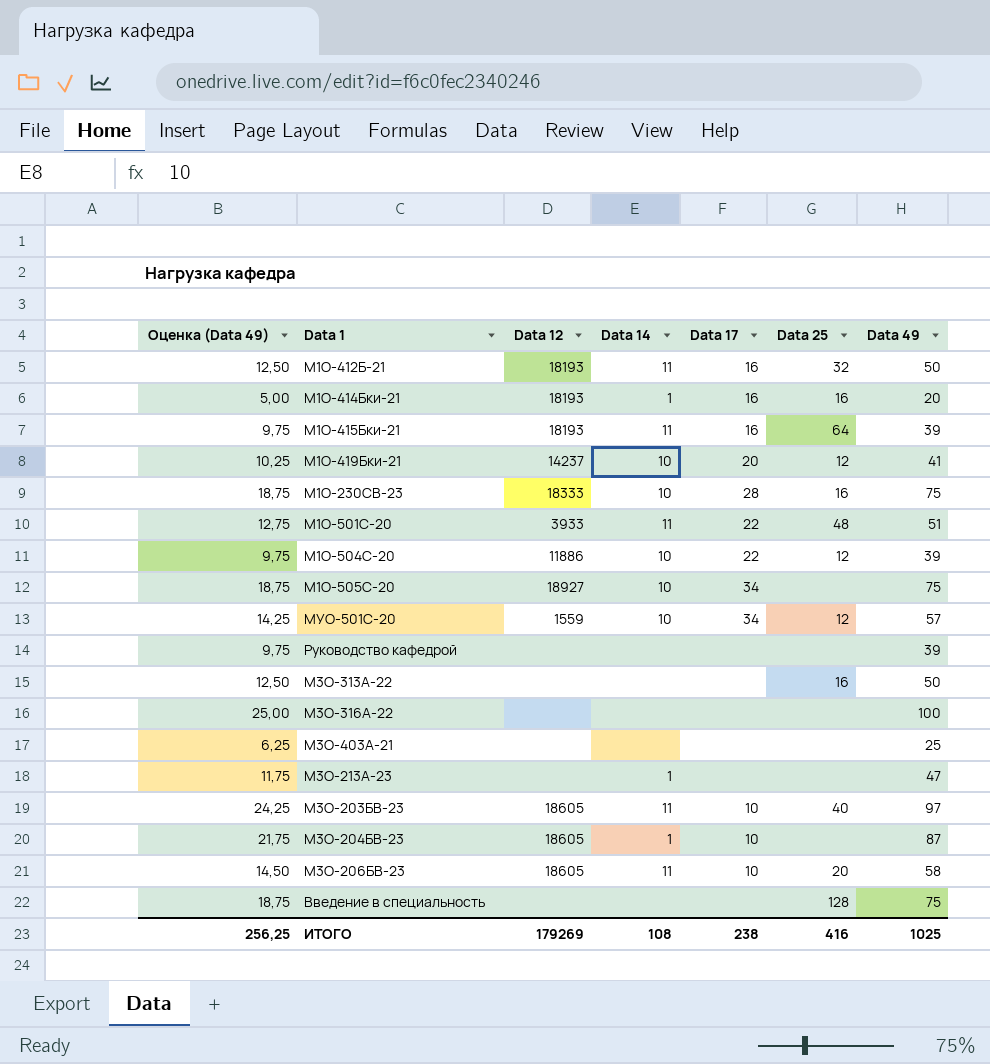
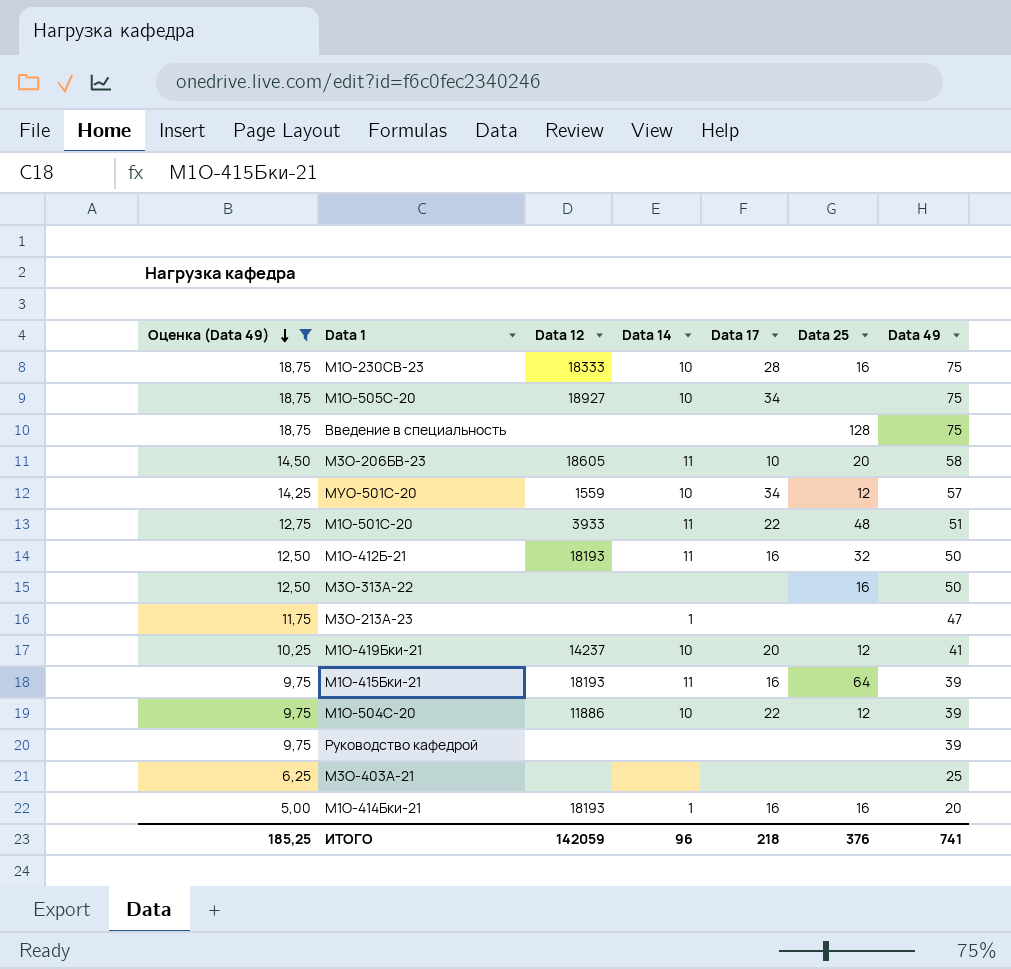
filter: none -> Оценка (Data 49) <= 18,75
row order: none -> Оценка (Data 49) descending
ИТОГО | Оценка (Data 49): 256,25 -> 185,25
ИТОГО | Data 12: 179269 -> 142059
ИТОГО | Data 14: 108 -> 96
ИТОГО | Data 17: 238 -> 218
ИТОГО | Data 25: 416 -> 376
ИТОГО | Data 49: 1025 -> 741

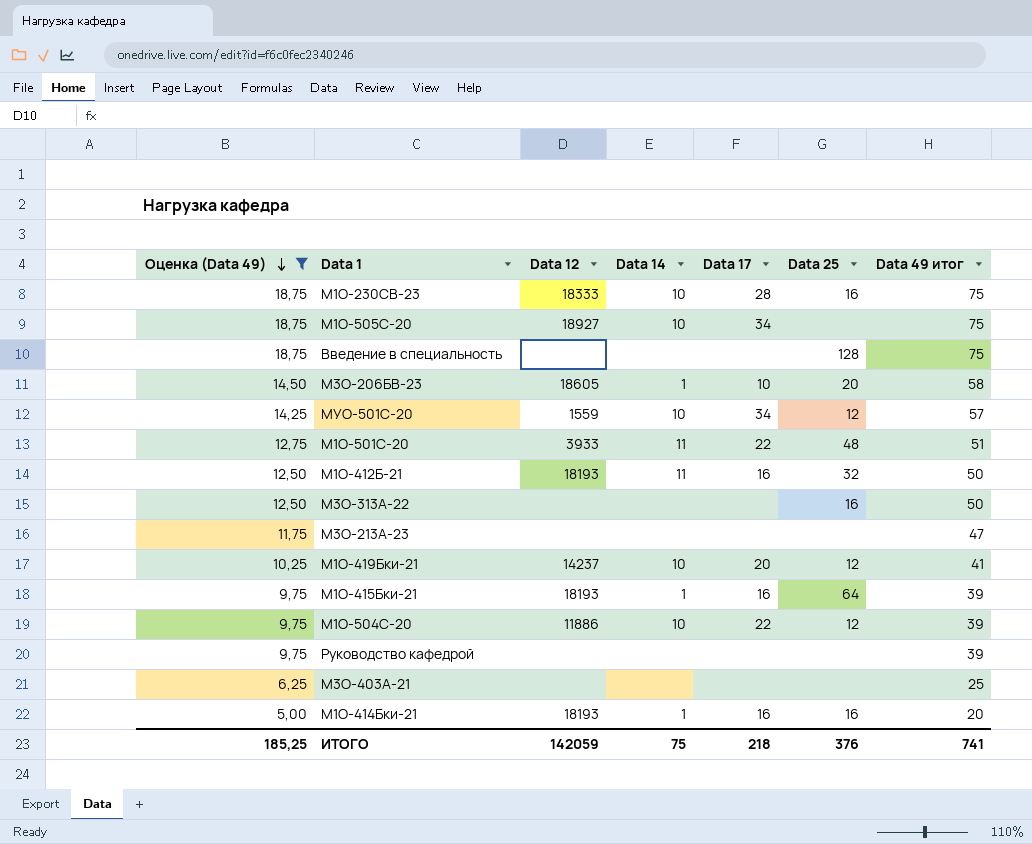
column name: Data 49 -> Data 49 итог
М3О-206БВ-23 | Data 14: 11 -> 1
М3О-213А-23 | Data 14: 1 -> none
М1О-415Бки-21 | Data 14: 11 -> 1
ИТОГО | Data 14: 96 -> 75

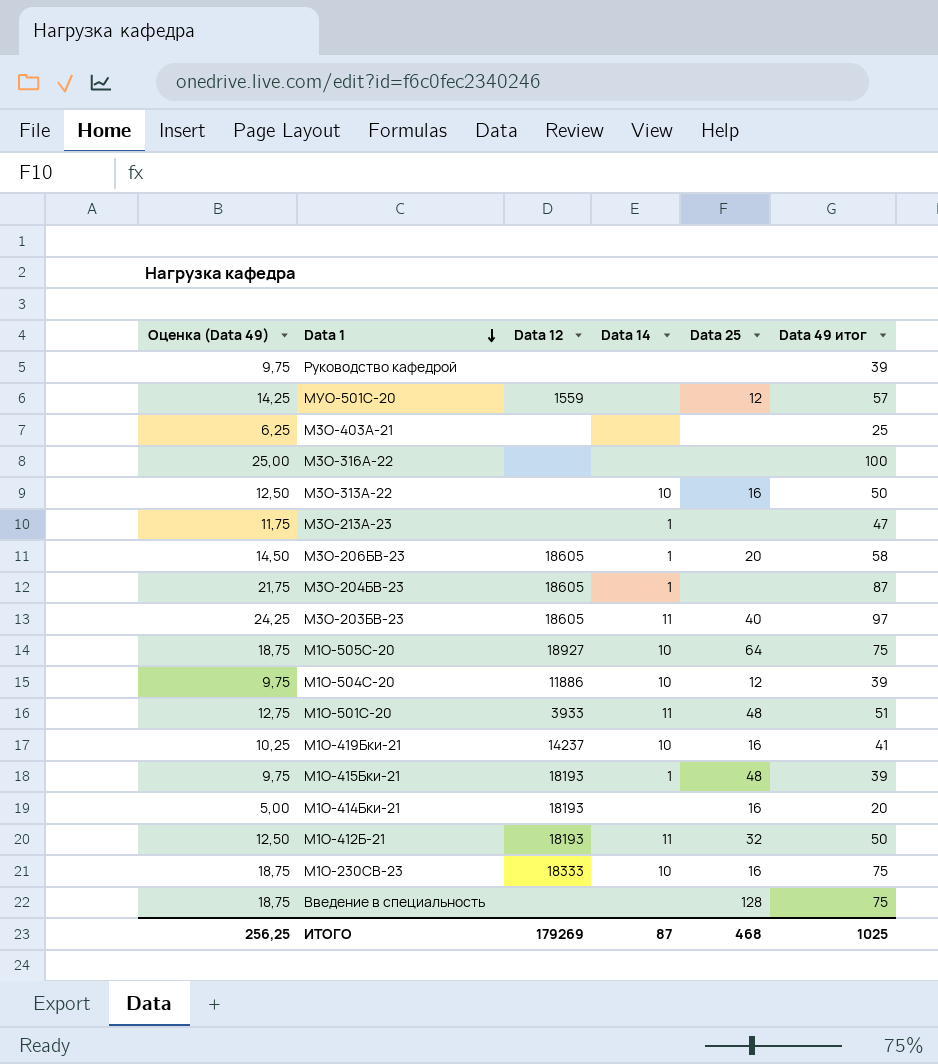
filter: Оценка (Data 49) <= 18,75 -> none
row order: Оценка (Data 49) descending -> Data 1 descending
column Data 17 | position: 5 -> none
МУО-501С-20 | Data 14: 10 -> none
М3О-313А-22 | Data 14: none -> 10
М3О-213А-23 | Data 14: none -> 1
М1О-505С-20 | Data 25: none -> 64
М1О-419Бки-21 | Data 25: 12 -> 16
М1О-415Бки-21 | Data 25: 64 -> 48
М1О-414Бки-21 | Data 14: 1 -> none
ИТОГО | Оценка (Data 49): 185,25 -> 256,25
ИТОГО | Data 12: 142059 -> 179269
ИТОГО | Data 14: 75 -> 87
ИТОГО | Data 25: 376 -> 468
ИТОГО | Data 49 итог: 741 -> 1025

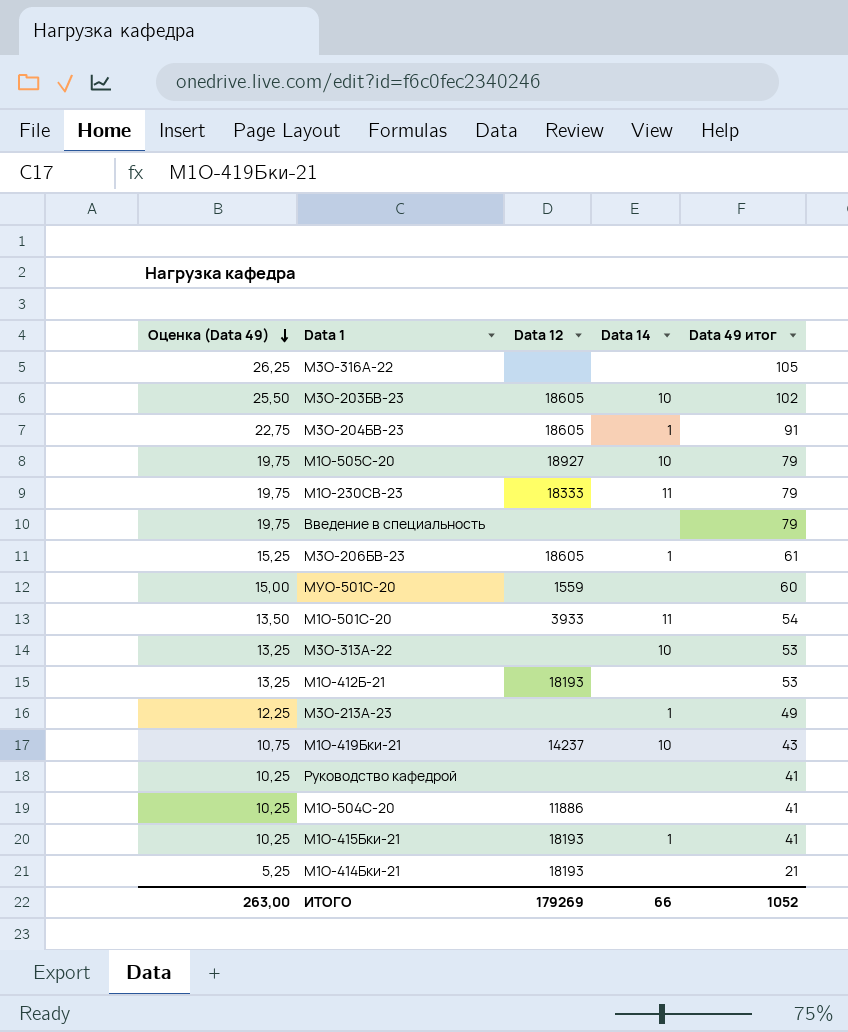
row order: Data 1 descending -> Оценка (Data 49) descending
column Data 25 | position: 5 -> none
row М3О-403А-21: 6,25 | none | none | none | 25 -> none
М3О-316А-22 | Оценка (Data 49): 25,00 -> 26,25
М3О-316А-22 | Data 49 итог: 100 -> 105
М3О-203БВ-23 | Оценка (Data 49): 24,25 -> 25,50
М3О-203БВ-23 | Data 14: 11 -> 10
М3О-203БВ-23 | Data 49 итог: 97 -> 102
М3О-204БВ-23 | Оценка (Data 49): 21,75 -> 22,75
М3О-204БВ-23 | Data 49 итог: 87 -> 91
М1О-505С-20 | Оценка (Data 49): 18,75 -> 19,75
М1О-505С-20 | Data 49 итог: 75 -> 79
М1О-230СВ-23 | Оценка (Data 49): 18,75 -> 19,75
М1О-230СВ-23 | Data 14: 10 -> 11
М1О-230СВ-23 | Data 49 итог: 75 -> 79
Введение в специальность | Оценка (Data 49): 18,75 -> 19,75
Введение в специальность | Data 49 итог: 75 -> 79
М3О-206БВ-23 | Оценка (Data 49): 14,50 -> 15,25
М3О-206БВ-23 | Data 49 итог: 58 -> 61
МУО-501С-20 | Оценка (Data 49): 14,25 -> 15,00
МУО-501С-20 | Data 49 итог: 57 -> 60
М1О-501С-20 | Оценка (Data 49): 12,75 -> 13,50
М1О-501С-20 | Data 49 итог: 51 -> 54
М3О-313А-22 | Оценка (Data 49): 12,50 -> 13,25
М3О-313А-22 | Data 49 итог: 50 -> 53
М1О-412Б-21 | Оценка (Data 49): 12,50 -> 13,25
М1О-412Б-21 | Data 14: 11 -> none
М1О-412Б-21 | Data 49 итог: 50 -> 53
М3О-213А-23 | Оценка (Data 49): 11,75 -> 12,25
М3О-213А-23 | Data 49 итог: 47 -> 49
М1О-419Бки-21 | Оценка (Data 49): 10,25 -> 10,75
М1О-419Бки-21 | Data 49 итог: 41 -> 43
Руководство кафедрой | Оценка (Data 49): 9,75 -> 10,25
Руководство кафедрой | Data 49 итог: 39 -> 41
М1О-504С-20 | Оценка (Data 49): 9,75 -> 10,25
М1О-504С-20 | Data 14: 10 -> none
М1О-504С-20 | Data 49 итог: 39 -> 41
М1О-415Бки-21 | Оценка (Data 49): 9,75 -> 10,25
М1О-415Бки-21 | Data 49 итог: 39 -> 41
М1О-414Бки-21 | Оценка (Data 49): 5,00 -> 5,25
М1О-414Бки-21 | Data 49 итог: 20 -> 21
ИТОГО | Оценка (Data 49): 256,25 -> 263,00
ИТОГО | Data 14: 87 -> 66
ИТОГО | Data 49 итог: 1025 -> 1052

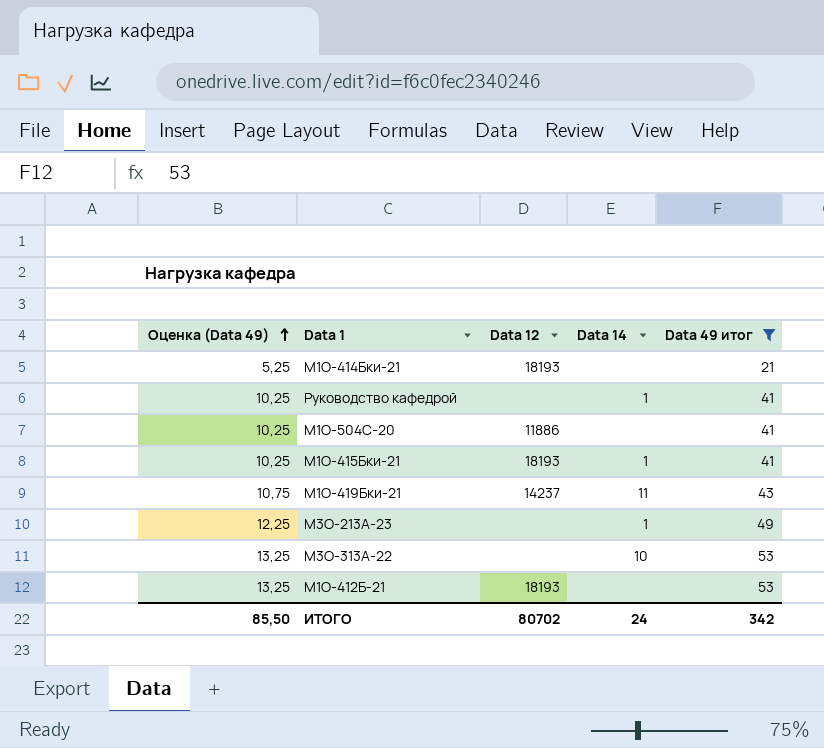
filter: none -> Data 49 итог <= 53
row order: Оценка (Data 49) descending -> Оценка (Data 49) ascending
Руководство кафедрой | Data 14: none -> 1
М1О-419Бки-21 | Data 14: 10 -> 11
ИТОГО | Оценка (Data 49): 263,00 -> 85,50
ИТОГО | Data 12: 179269 -> 80702
ИТОГО | Data 14: 66 -> 24
ИТОГО | Data 49 итог: 1052 -> 342

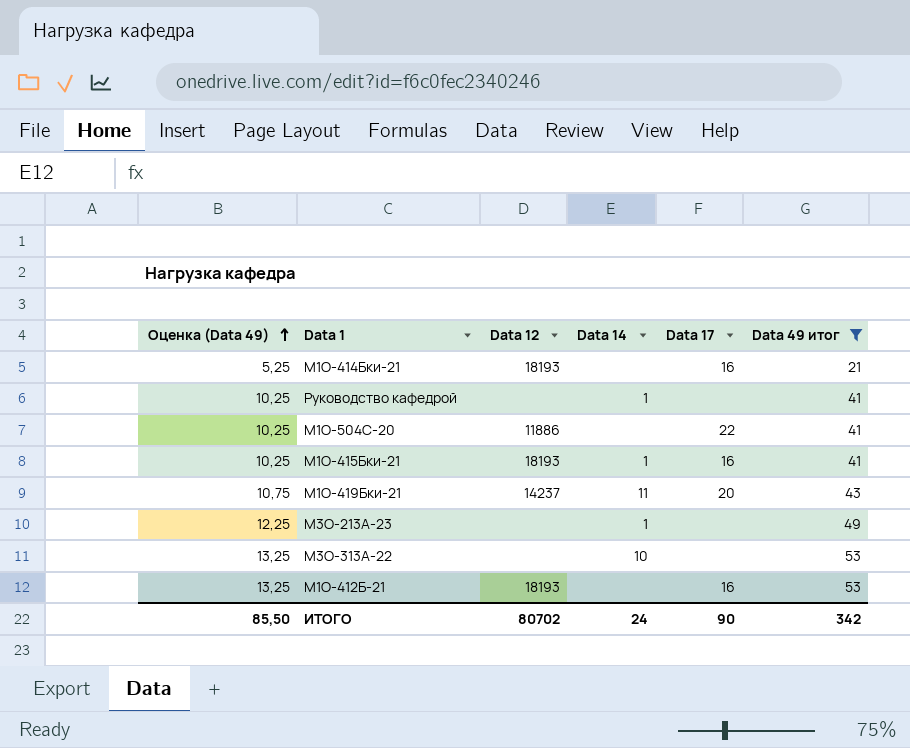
column Data 17 | position: none -> 5

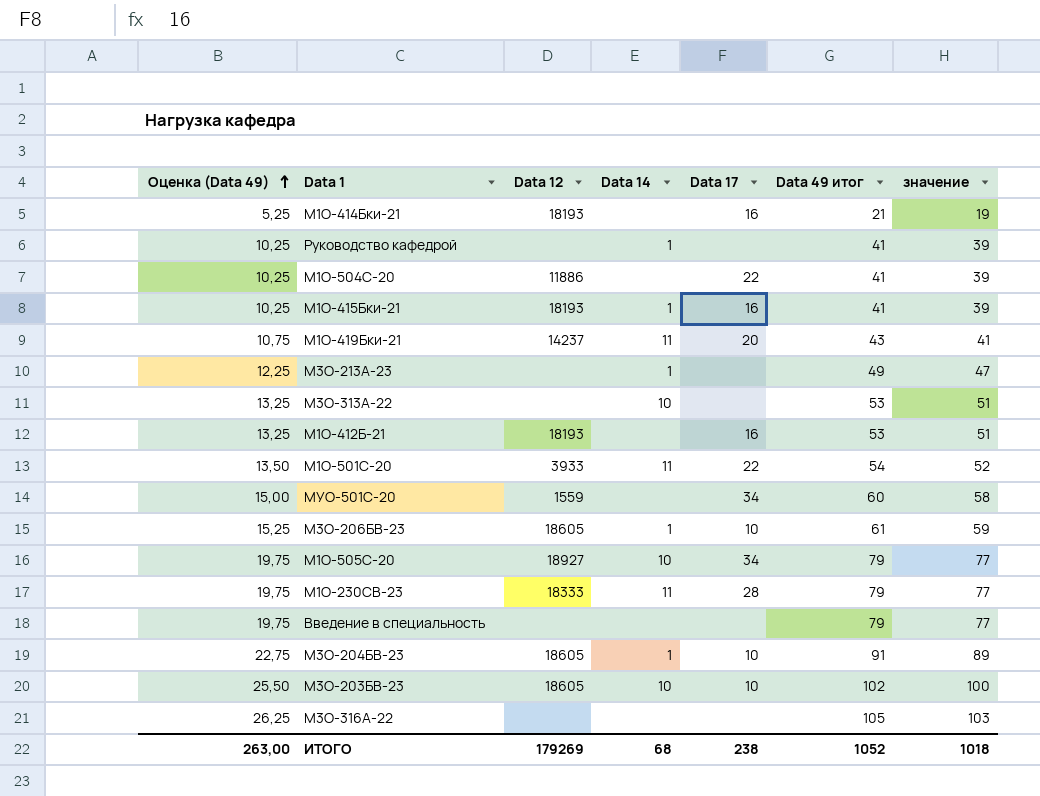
filter: Data 49 итог <= 53 -> none
column значение | formula: none -> [Data 49 итог] - 2
ИТОГО | Оценка (Data 49): 85,50 -> 263,00
ИТОГО | Data 12: 80702 -> 179269
ИТОГО | Data 14: 24 -> 68
ИТОГО | Data 17: 90 -> 238
ИТОГО | Data 49 итог: 342 -> 1052

